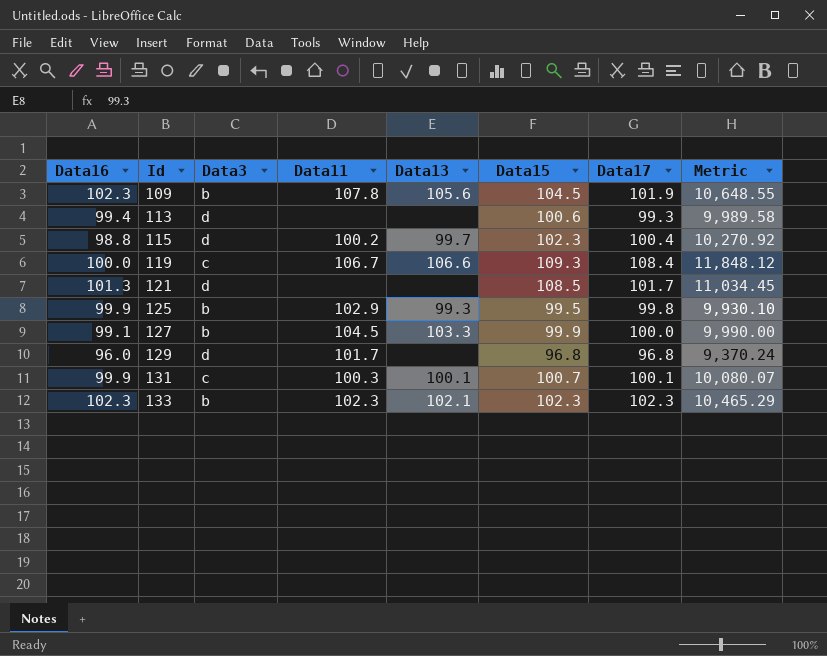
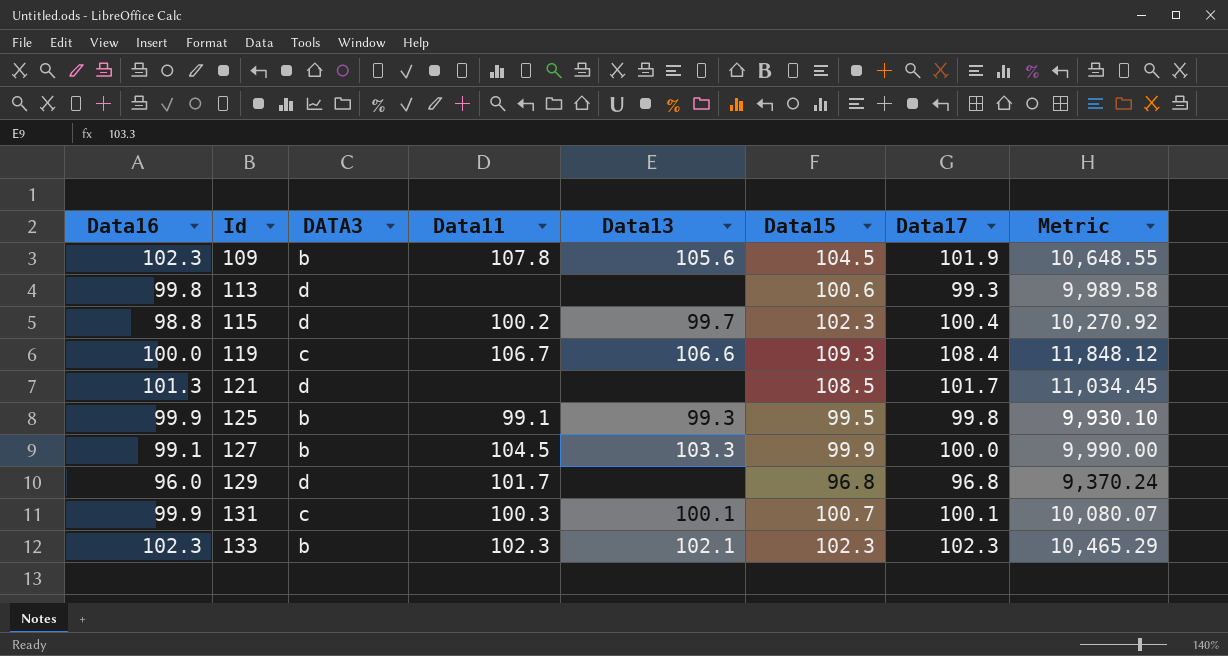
column name: Data3 -> DATA3
113 | Data16: 99.4 -> 99.8
125 | Data11: 102.9 -> 99.1

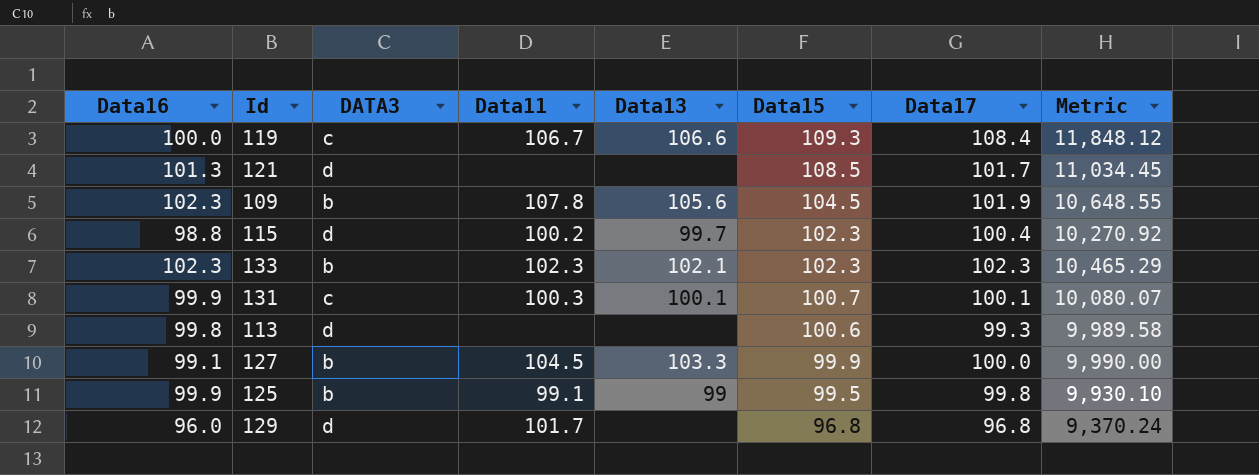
row order: Id ascending -> Data15 descending
125 | Data13: 99.3 -> 99

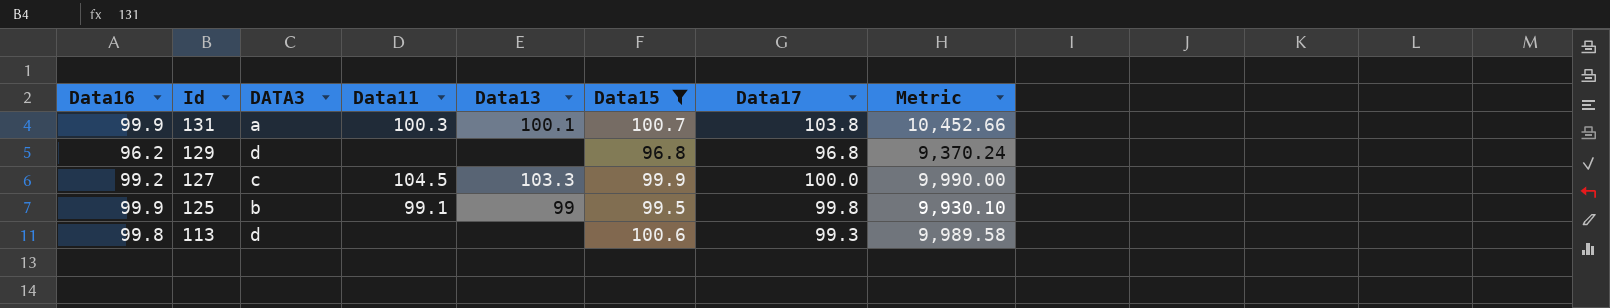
filter: none -> Data15 <= 100.7
row order: Data15 descending -> Id descending
131 | DATA3: c -> a
131 | Data17: 100.1 -> 103.8
131 | Metric: 10,080.07 -> 10,452.66
129 | Data16: 96.0 -> 96.2
129 | Data11: 101.7 -> none
127 | Data16: 99.1 -> 99.2
127 | DATA3: b -> c

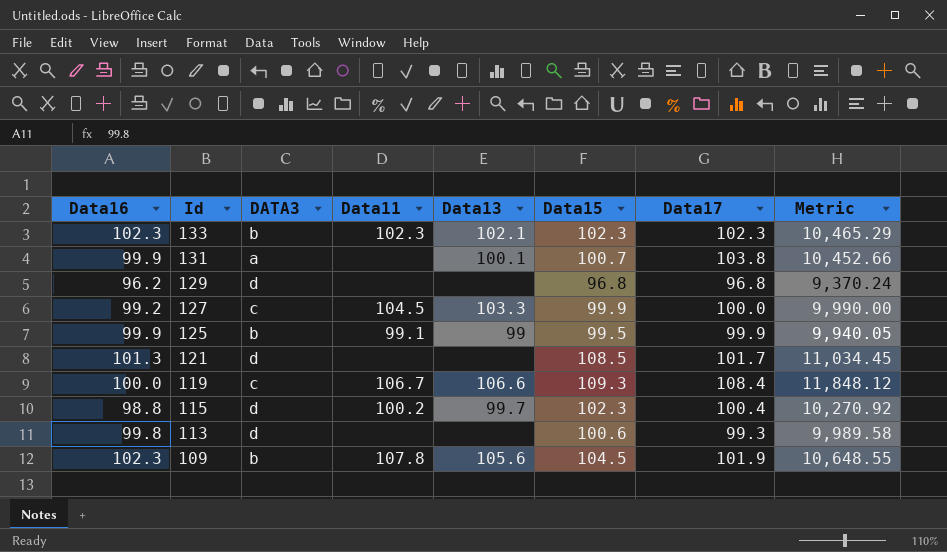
filter: Data15 <= 100.7 -> none
131 | Data11: 100.3 -> none
125 | Data17: 99.8 -> 99.9
125 | Metric: 9,930.10 -> 9,940.05

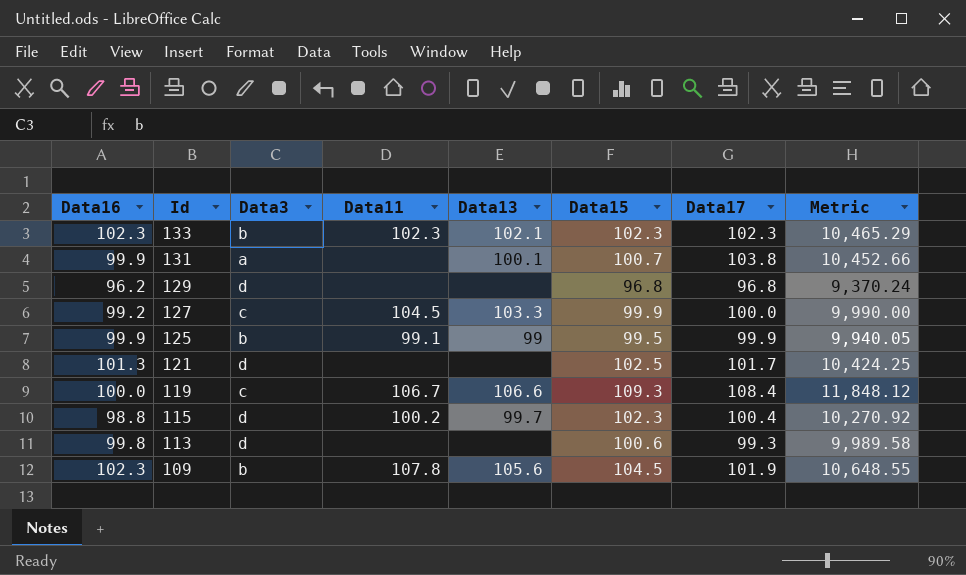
column name: DATA3 -> Data3
121 | Data15: 108.5 -> 102.5
121 | Metric: 11,034.45 -> 10,424.25

